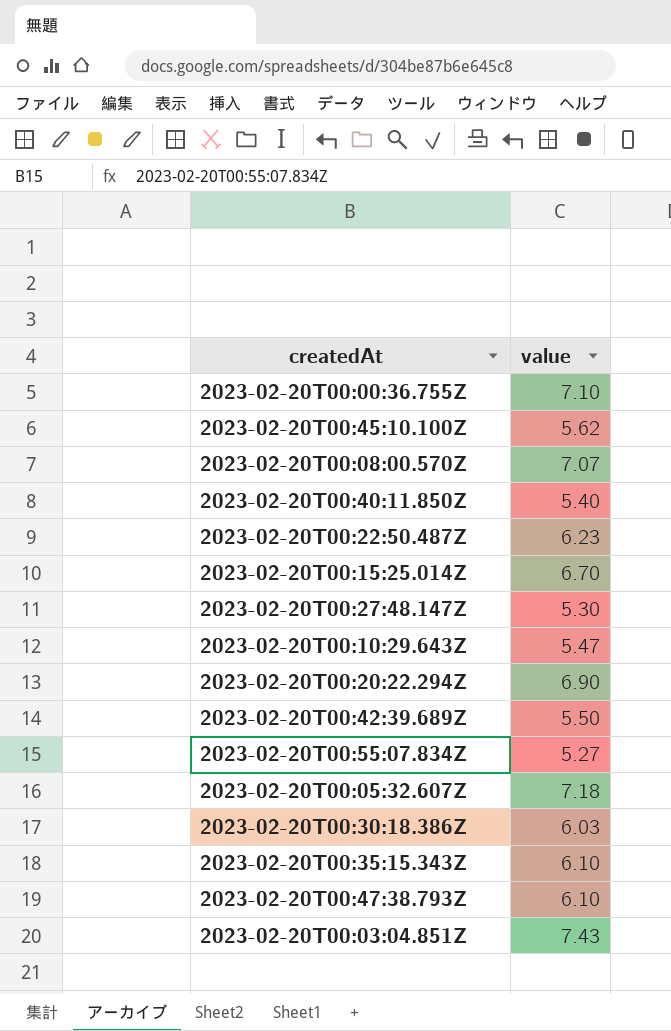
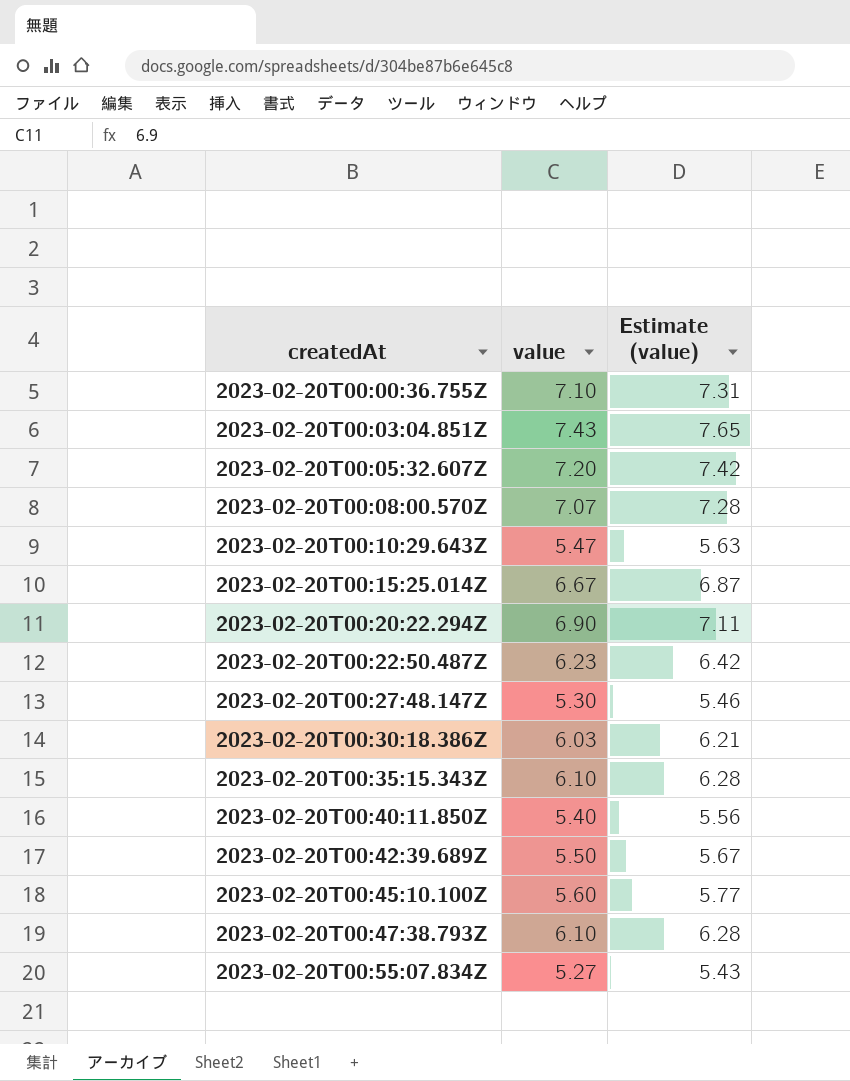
row order: none -> createdAt ascending
column Estimate (value) | formula: none -> [value] * 1.03
2023-02-20T00:05:32.607Z | value: 7.18 -> 7.20
2023-02-20T00:15:25.014Z | value: 6.70 -> 6.67
2023-02-20T00:45:10.100Z | value: 5.62 -> 5.60

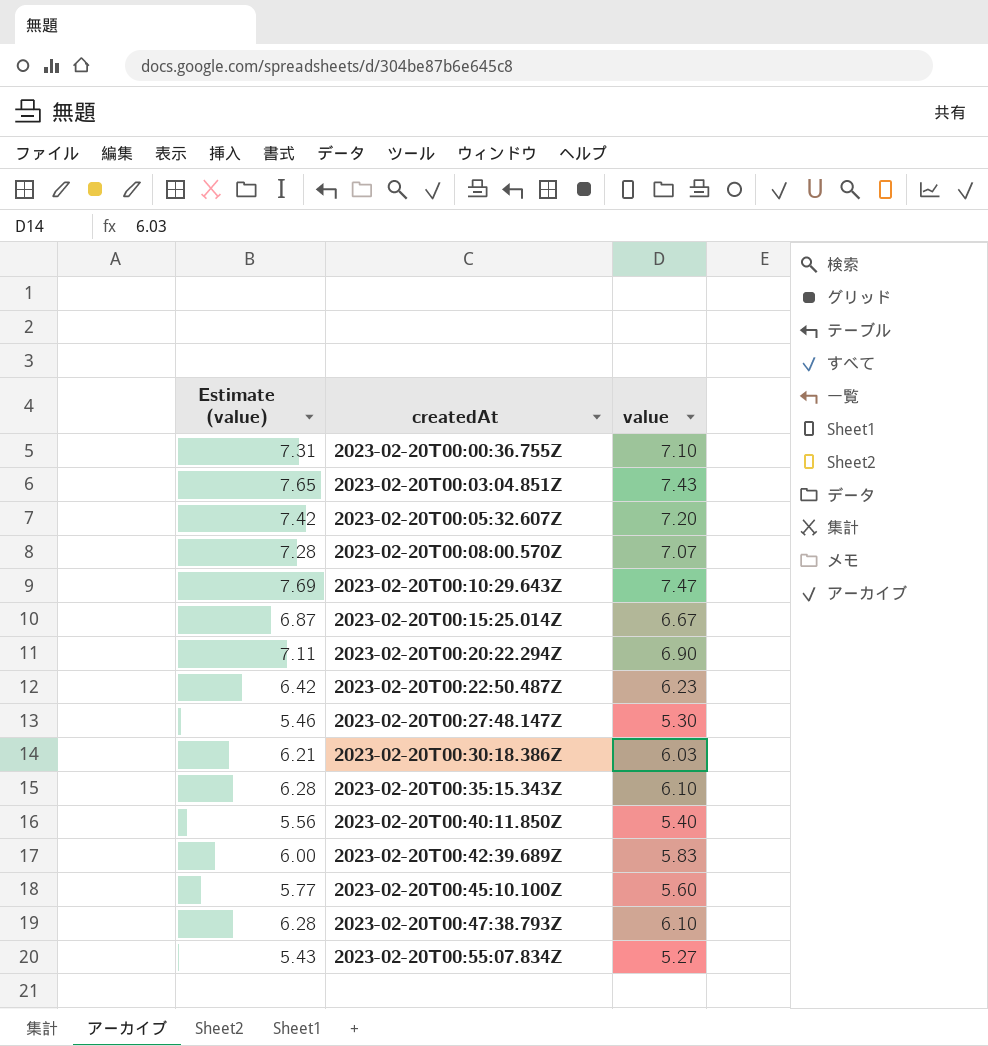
column Estimate (value) | position: 3 -> 1
2023-02-20T00:10:29.643Z | Estimate (value): 5.63 -> 7.69
2023-02-20T00:10:29.643Z | value: 5.47 -> 7.47
2023-02-20T00:42:39.689Z | Estimate (value): 5.67 -> 6.00
2023-02-20T00:42:39.689Z | value: 5.50 -> 5.83

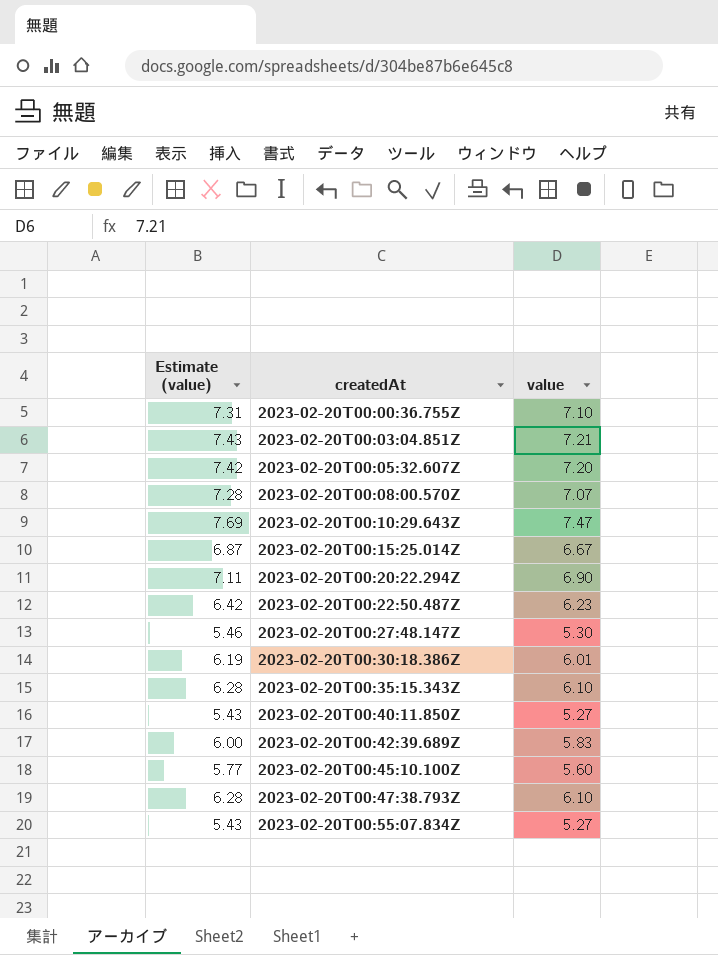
2023-02-20T00:03:04.851Z | Estimate (value): 7.65 -> 7.43
2023-02-20T00:03:04.851Z | value: 7.43 -> 7.21
2023-02-20T00:30:18.386Z | Estimate (value): 6.21 -> 6.19
2023-02-20T00:30:18.386Z | value: 6.03 -> 6.01
2023-02-20T00:40:11.850Z | Estimate (value): 5.56 -> 5.43
2023-02-20T00:40:11.850Z | value: 5.40 -> 5.27

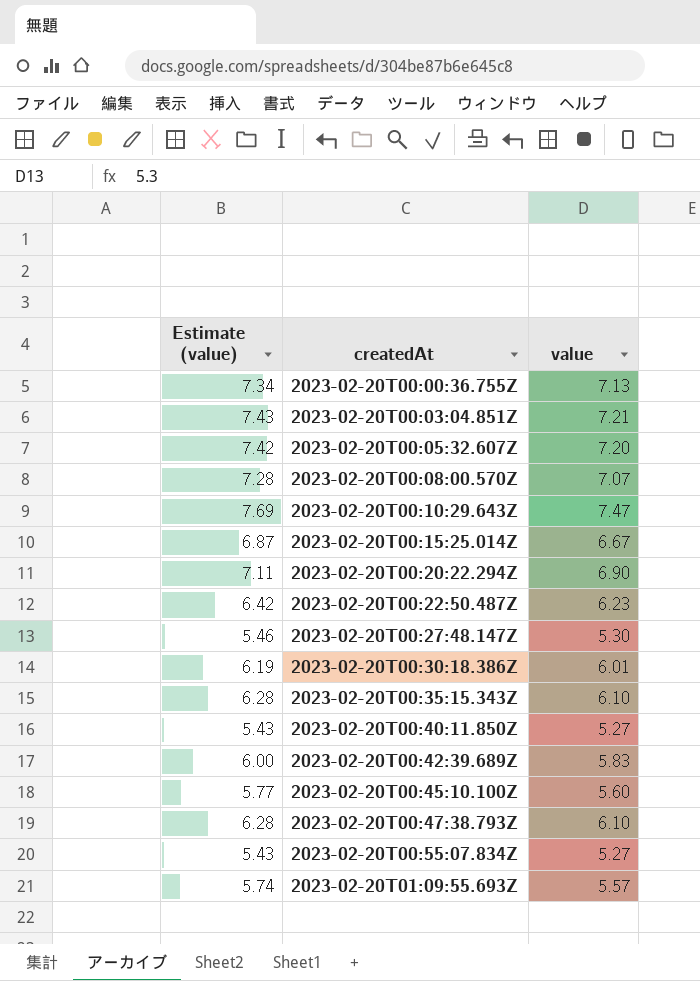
2023-02-20T00:00:36.755Z | Estimate (value): 7.31 -> 7.34
2023-02-20T00:00:36.755Z | value: 7.10 -> 7.13
row 2023-02-20T01:09:55.693Z: none -> 5.74 | 5.57

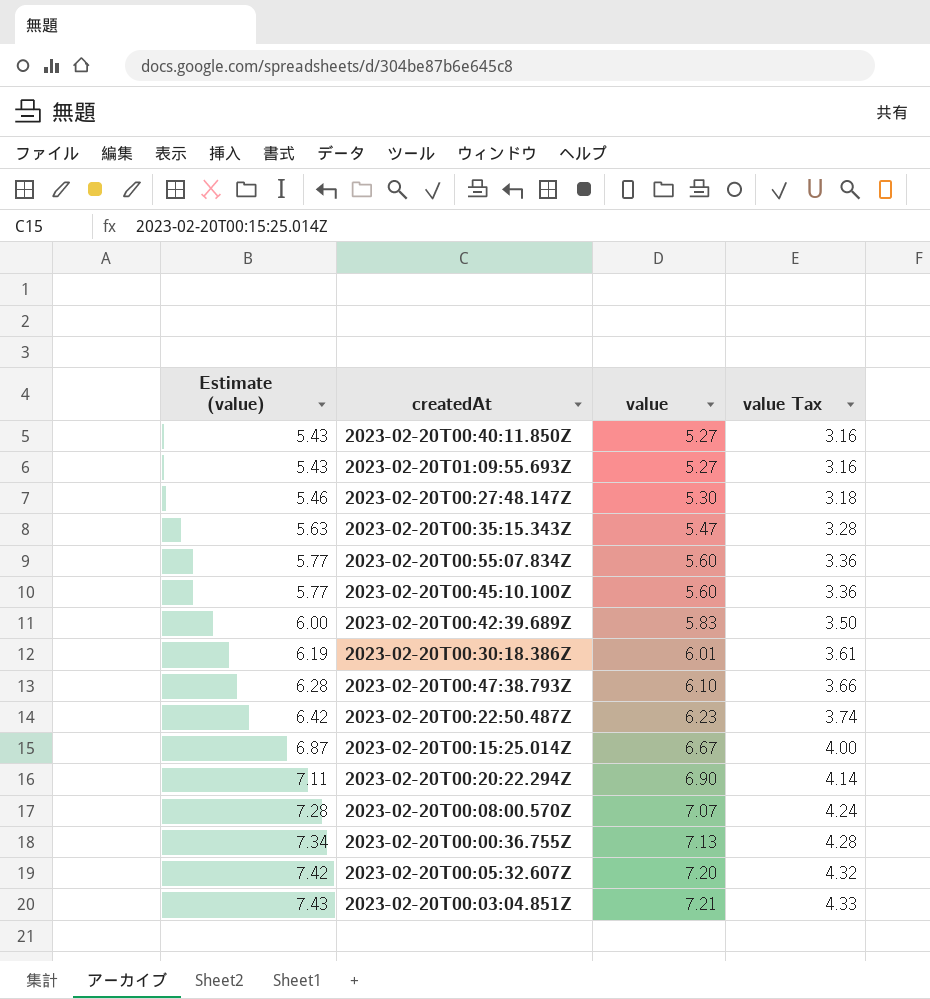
row order: createdAt ascending -> Estimate (value) ascending
column value Tax | formula: none -> [value] * 0.6
row 2023-02-20T00:10:29.643Z: 7.69 | 7.47 -> none
2023-02-20T01:09:55.693Z | Estimate (value): 5.74 -> 5.43
2023-02-20T01:09:55.693Z | value: 5.57 -> 5.27
2023-02-20T00:35:15.343Z | Estimate (value): 6.28 -> 5.63
2023-02-20T00:35:15.343Z | value: 6.10 -> 5.47
2023-02-20T00:55:07.834Z | Estimate (value): 5.43 -> 5.77
2023-02-20T00:55:07.834Z | value: 5.27 -> 5.60

